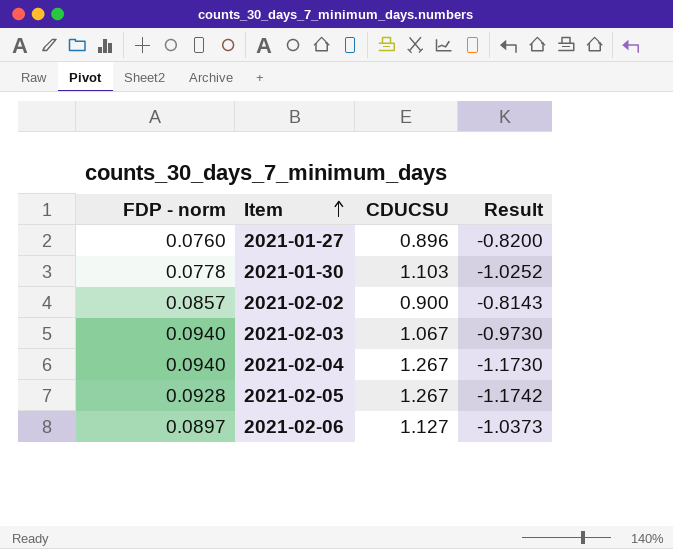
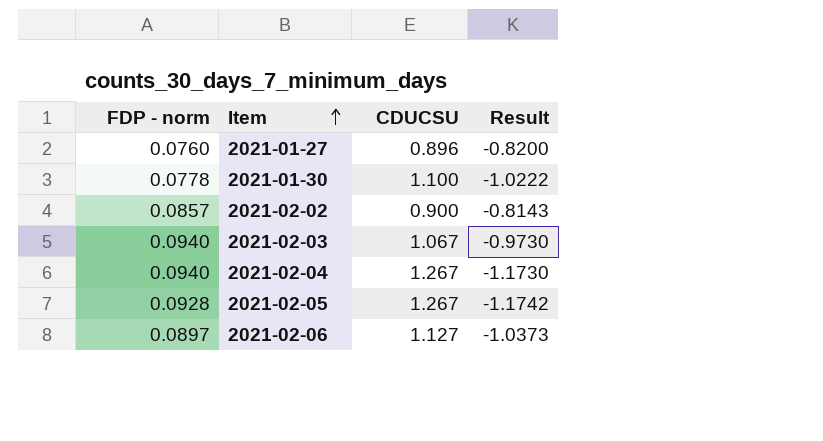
2021-01-30 | CDUCSU: 1.103 -> 1.100
2021-01-30 | Result: -1.0252 -> -1.0222

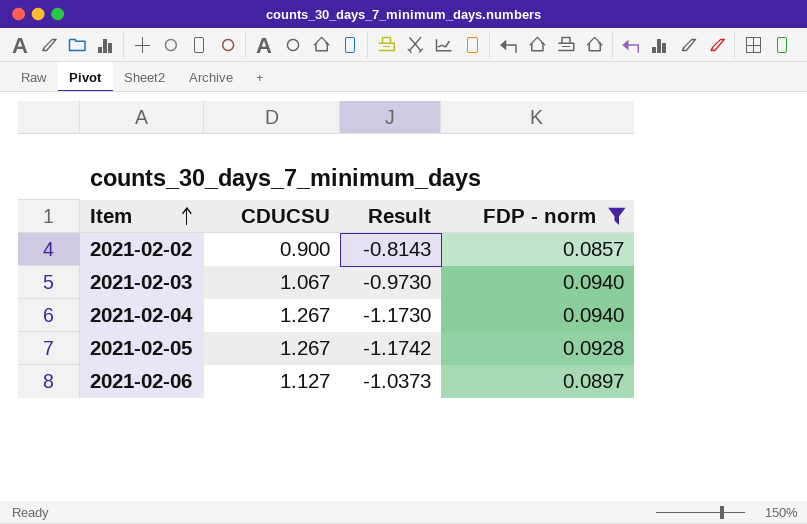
filter: none -> FDP - norm >= 0.0857
column FDP - norm | position: 1 -> 4

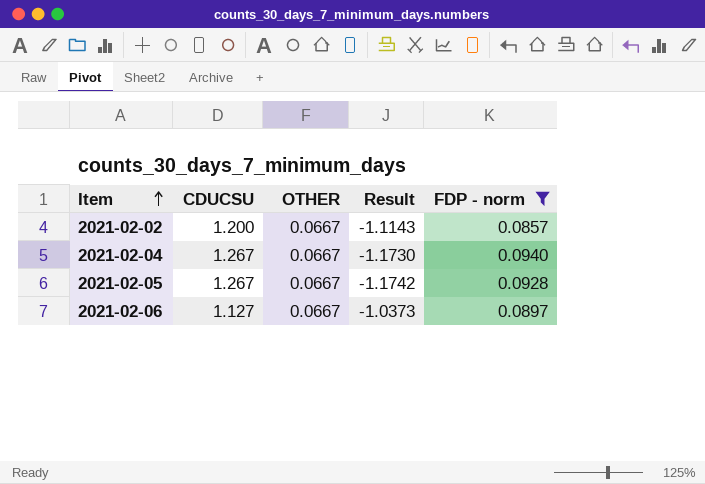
column OTHER | position: none -> 3
row 2021-02-03: 1.067 | -0.9730 | 0.0940 -> none
2021-02-02 | CDUCSU: 0.900 -> 1.200
2021-02-02 | Result: -0.8143 -> -1.1143

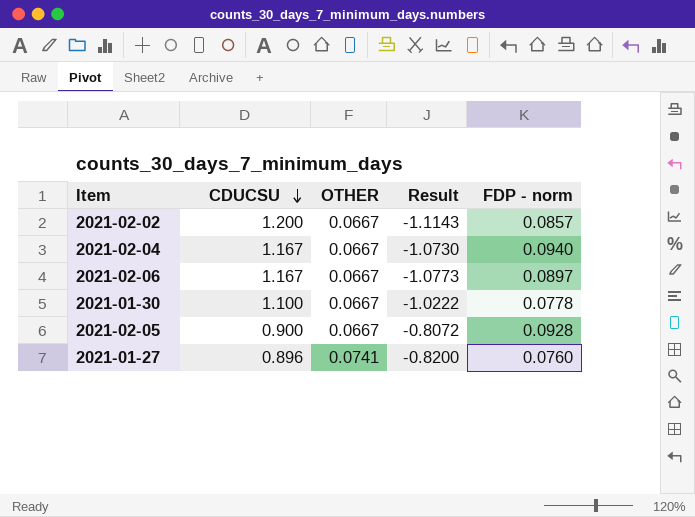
filter: FDP - norm >= 0.0857 -> none
row order: Item ascending -> CDUCSU descending
2021-02-04 | CDUCSU: 1.267 -> 1.167
2021-02-04 | Result: -1.1730 -> -1.0730
2021-02-06 | CDUCSU: 1.127 -> 1.167
2021-02-06 | Result: -1.0373 -> -1.0773
2021-02-05 | CDUCSU: 1.267 -> 0.900
2021-02-05 | Result: -1.1742 -> -0.8072

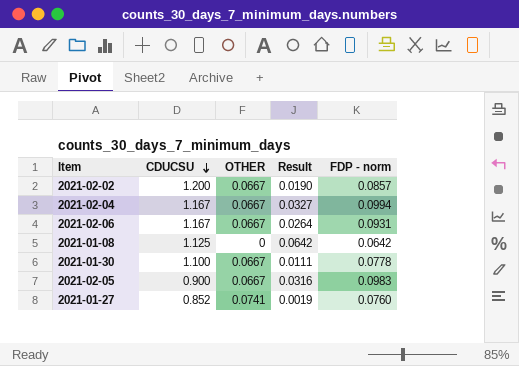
column Result | formula: [FDP - norm] - [CDUCSU] -> [FDP - norm] - [OTHER]
2021-02-04 | FDP - norm: 0.0940 -> 0.0994
2021-02-06 | FDP - norm: 0.0897 -> 0.0931
row 2021-01-08: none -> 1.125 | 0 | 0.0642 | 0.0642
2021-02-05 | FDP - norm: 0.0928 -> 0.0983
2021-01-27 | CDUCSU: 0.896 -> 0.852

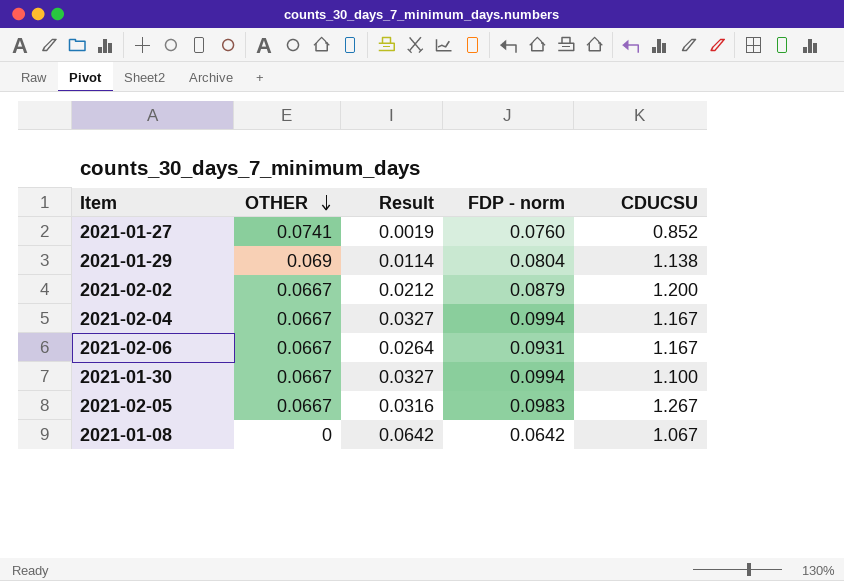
row order: CDUCSU descending -> OTHER descending
column CDUCSU | position: 2 -> 5
row 2021-01-29: none -> 0.069 | 0.0114 | 0.0804 | 1.138
2021-02-02 | Result: 0.0190 -> 0.0212
2021-02-02 | FDP - norm: 0.0857 -> 0.0879
2021-01-30 | Result: 0.0111 -> 0.0327
2021-01-30 | FDP - norm: 0.0778 -> 0.0994
2021-02-05 | CDUCSU: 0.900 -> 1.267
2021-01-08 | CDUCSU: 1.125 -> 1.067

